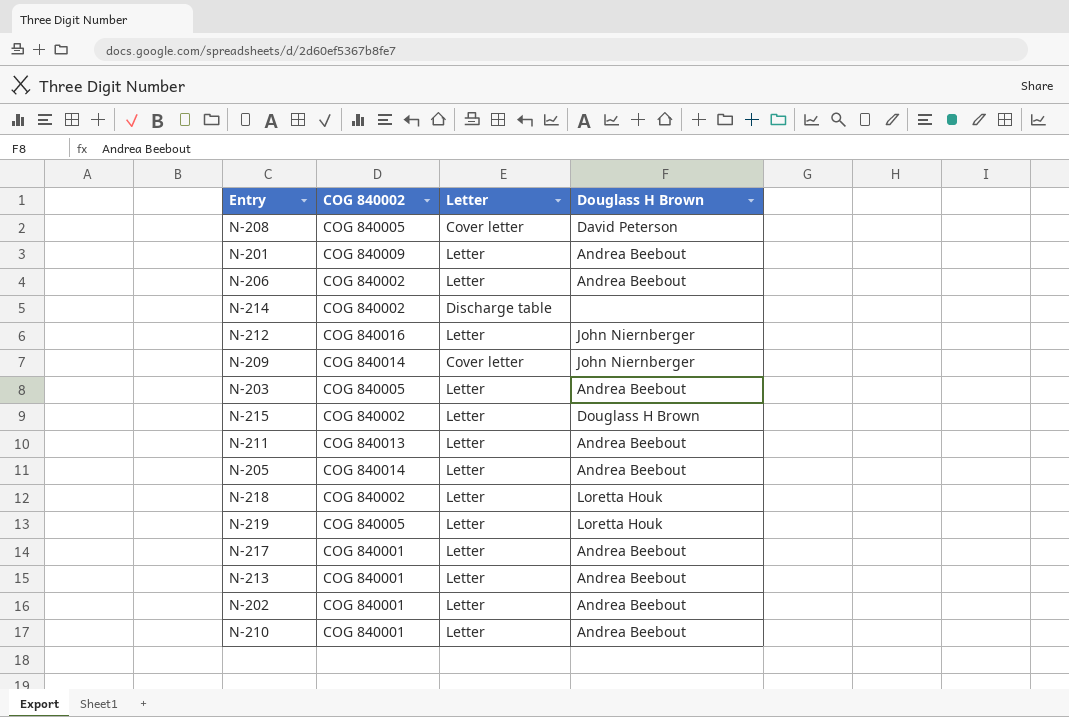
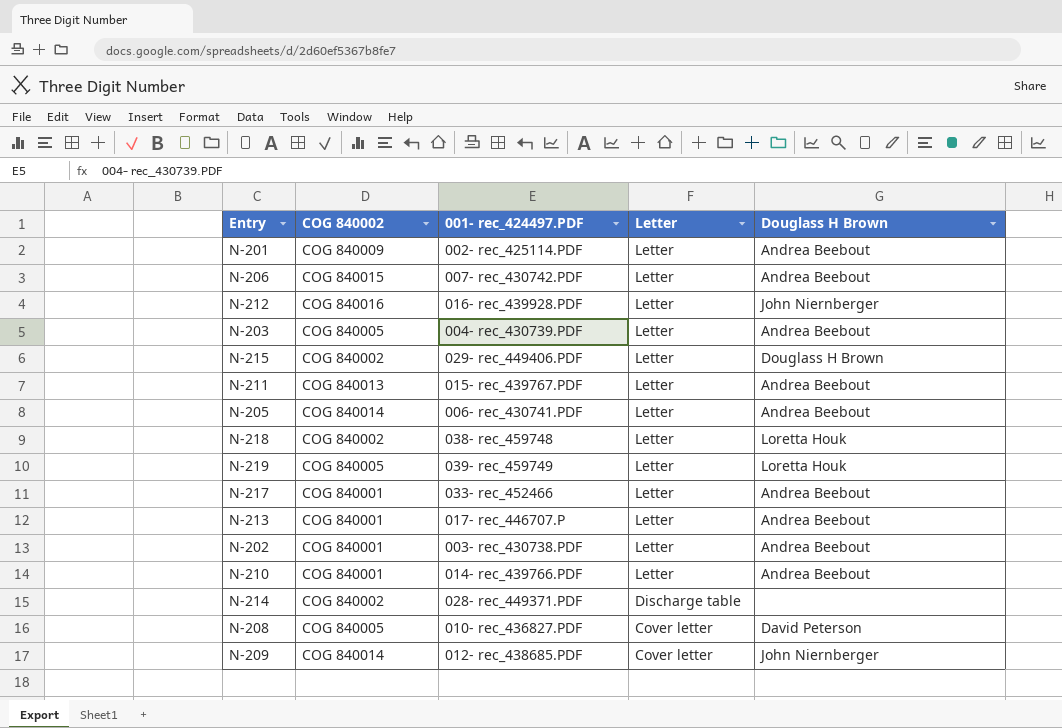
row order: none -> Letter descending
column 001- rec_424497.PDF | position: none -> 3
N-206 | COG 840002: COG 840002 -> COG 840015

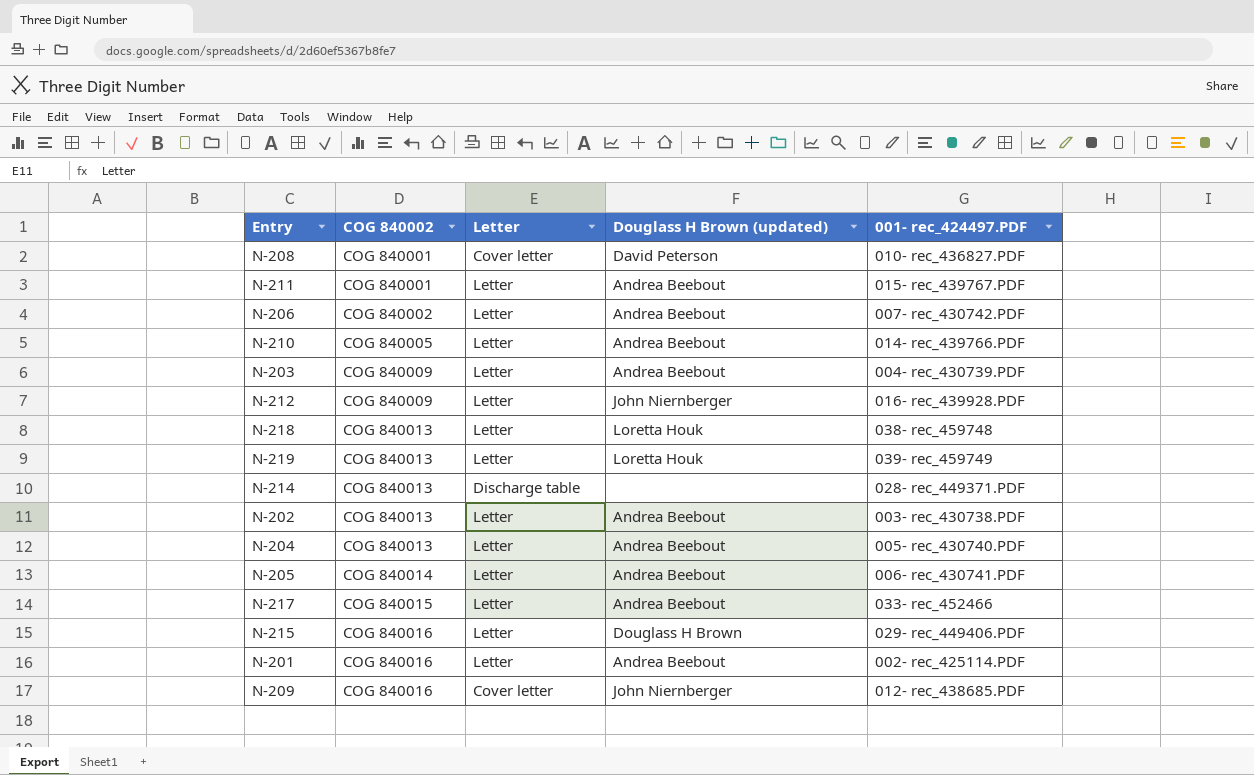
row order: Letter descending -> COG 840002 ascending
column name: Douglass H Brown -> Douglass H Brown (updated)
column 001- rec_424497.PDF | position: 3 -> 5
row N-213: COG 840001 | 017- rec_446707.P | Letter | Andrea Beebout -> none
N-208 | COG 840002: COG 840005 -> COG 840001
N-211 | COG 840002: COG 840013 -> COG 840001
N-206 | COG 840002: COG 840015 -> COG 840002
N-210 | COG 840002: COG 840001 -> COG 840005
N-203 | COG 840002: COG 840005 -> COG 840009
N-212 | COG 840002: COG 840016 -> COG 840009
N-218 | COG 840002: COG 840002 -> COG 840013
N-219 | COG 840002: COG 840005 -> COG 840013
N-214 | COG 840002: COG 840002 -> COG 840013
N-202 | COG 840002: COG 840001 -> COG 840013
row N-204: none -> COG 840013 | Letter | Andrea Beebout | 005- rec_430740.PDF
N-217 | COG 840002: COG 840001 -> COG 840015
N-215 | COG 840002: COG 840002 -> COG 840016
N-201 | COG 840002: COG 840009 -> COG 840016
N-209 | COG 840002: COG 840014 -> COG 840016

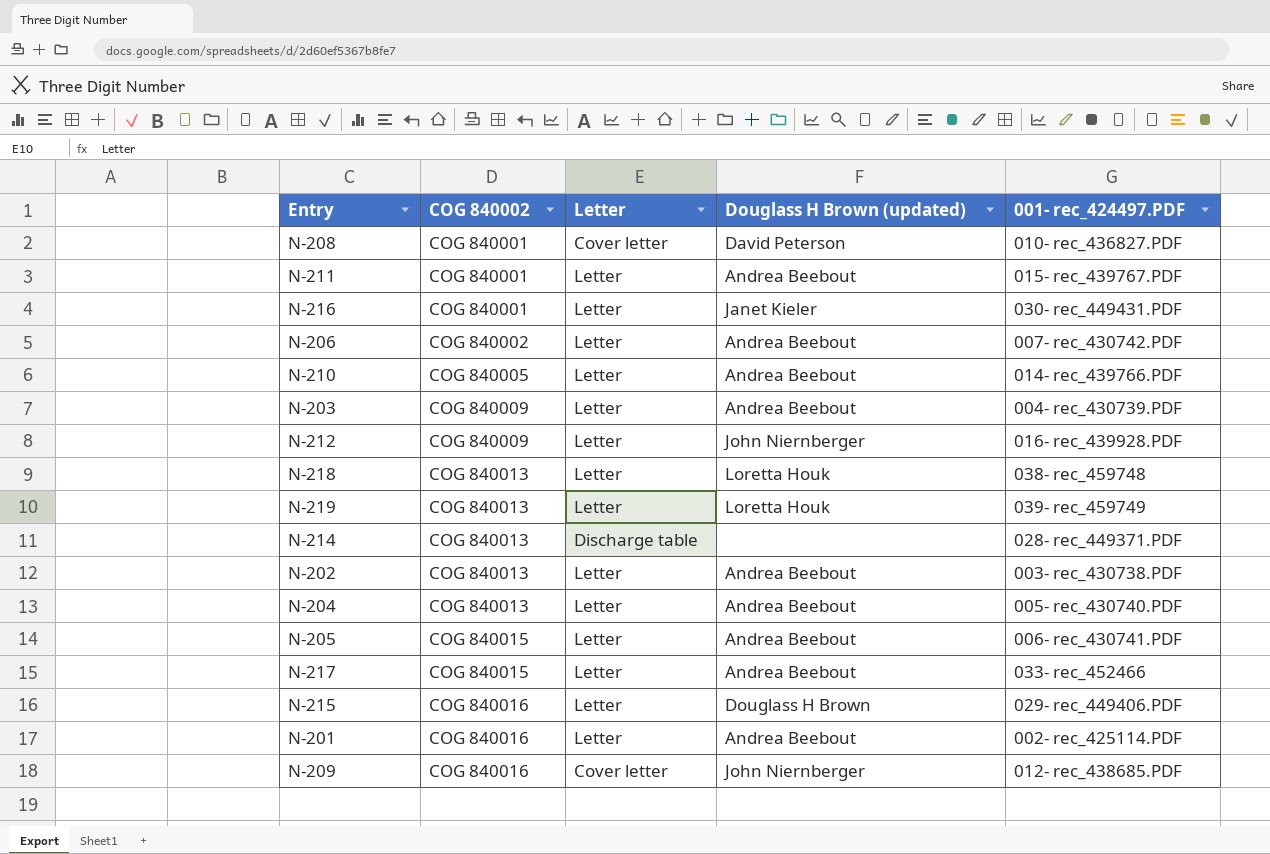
row N-216: none -> COG 840001 | Letter | Janet Kieler | 030- rec_449431.PDF
N-205 | COG 840002: COG 840014 -> COG 840015

